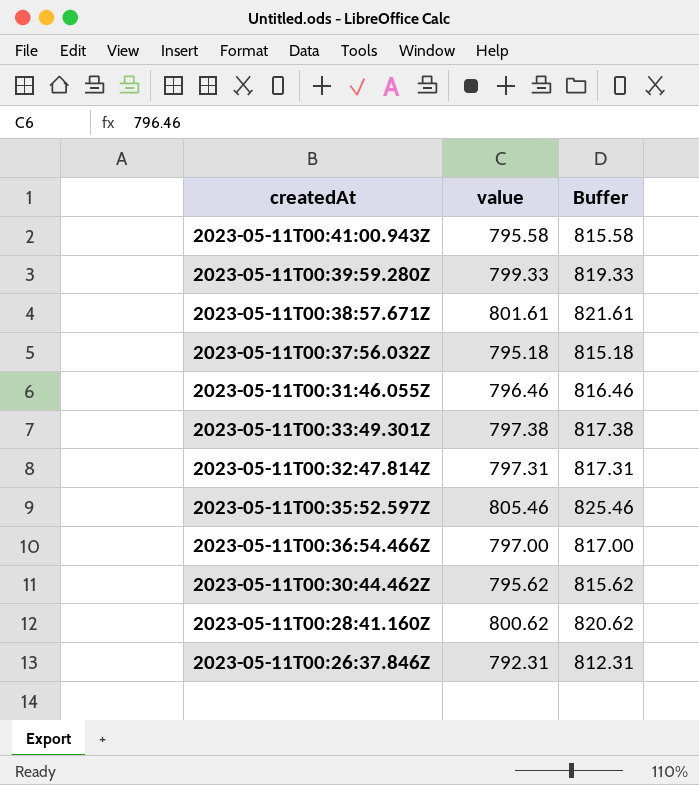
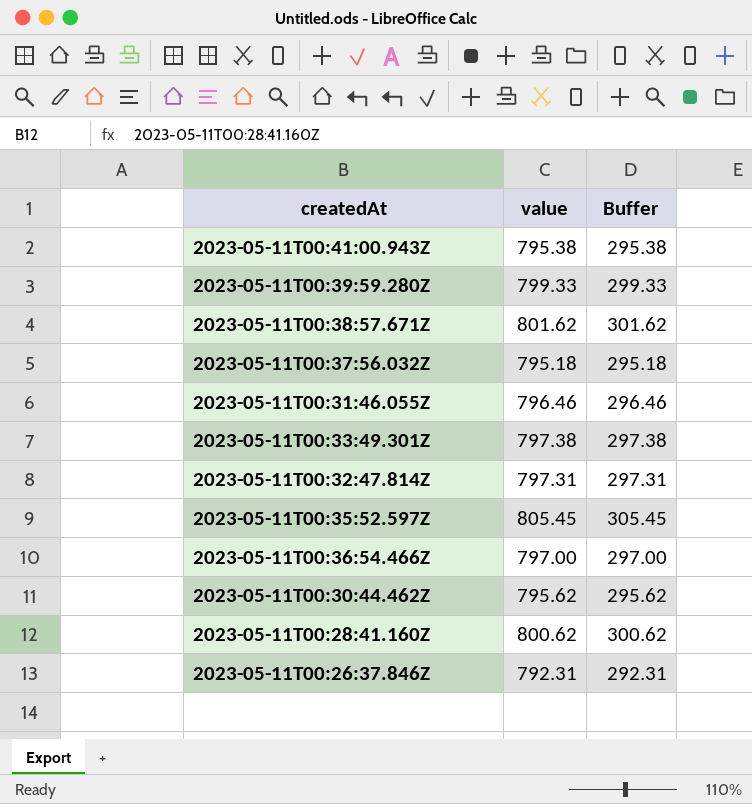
column Buffer | formula: [value] + 20 -> [value] - 500
2023-05-11T00:41:00.943Z | value: 795.58 -> 795.38
2023-05-11T00:38:57.671Z | value: 801.61 -> 801.62
2023-05-11T00:35:52.597Z | value: 805.46 -> 805.45

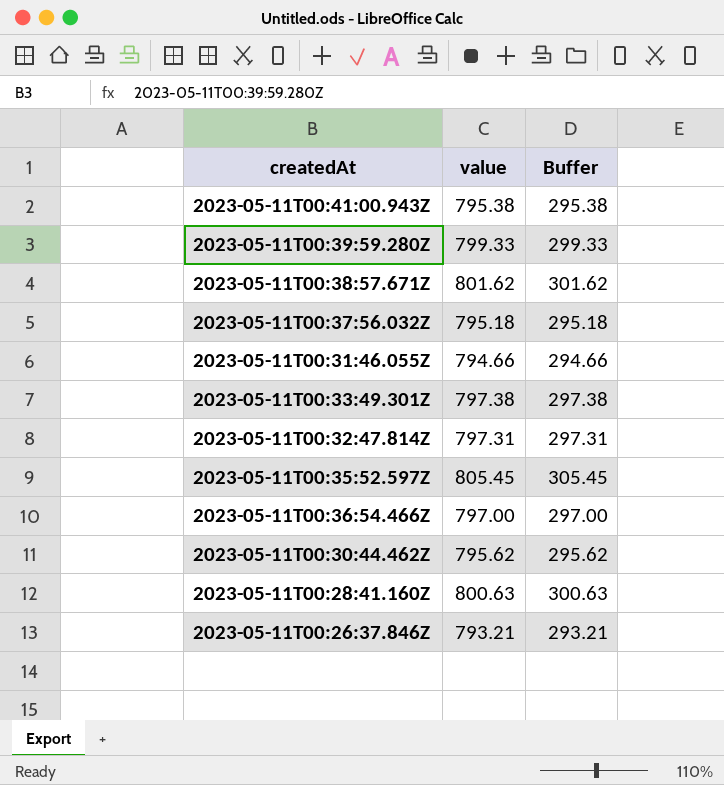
2023-05-11T00:31:46.055Z | value: 796.46 -> 794.66
2023-05-11T00:31:46.055Z | Buffer: 296.46 -> 294.66
2023-05-11T00:28:41.160Z | value: 800.62 -> 800.63
2023-05-11T00:28:41.160Z | Buffer: 300.62 -> 300.63
2023-05-11T00:26:37.846Z | value: 792.31 -> 793.21
2023-05-11T00:26:37.846Z | Buffer: 292.31 -> 293.21

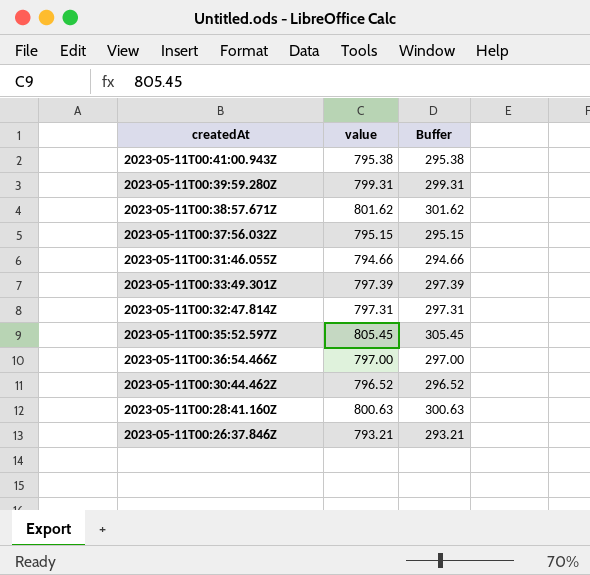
2023-05-11T00:39:59.280Z | value: 799.33 -> 799.31
2023-05-11T00:39:59.280Z | Buffer: 299.33 -> 299.31
2023-05-11T00:37:56.032Z | value: 795.18 -> 795.15
2023-05-11T00:37:56.032Z | Buffer: 295.18 -> 295.15
2023-05-11T00:33:49.301Z | value: 797.38 -> 797.39
2023-05-11T00:33:49.301Z | Buffer: 297.38 -> 297.39
2023-05-11T00:30:44.462Z | value: 795.62 -> 796.52
2023-05-11T00:30:44.462Z | Buffer: 295.62 -> 296.52

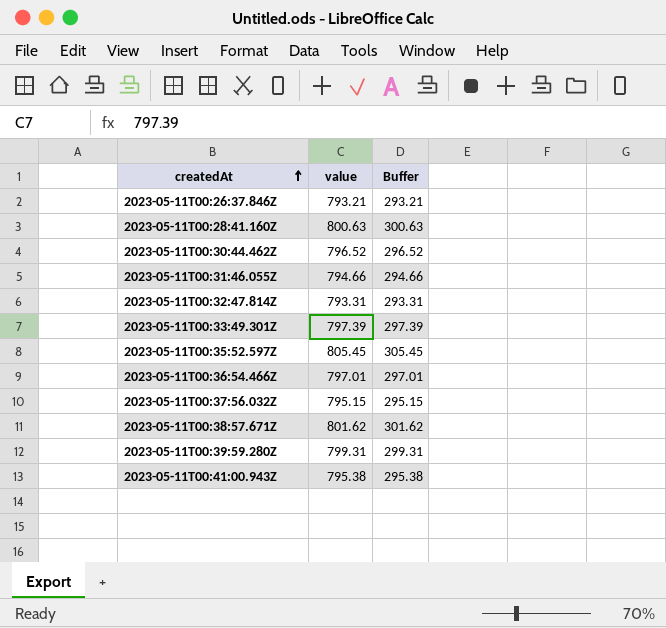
row order: none -> createdAt ascending
2023-05-11T00:32:47.814Z | value: 797.31 -> 793.31
2023-05-11T00:32:47.814Z | Buffer: 297.31 -> 293.31
2023-05-11T00:36:54.466Z | value: 797.00 -> 797.01
2023-05-11T00:36:54.466Z | Buffer: 297.00 -> 297.01

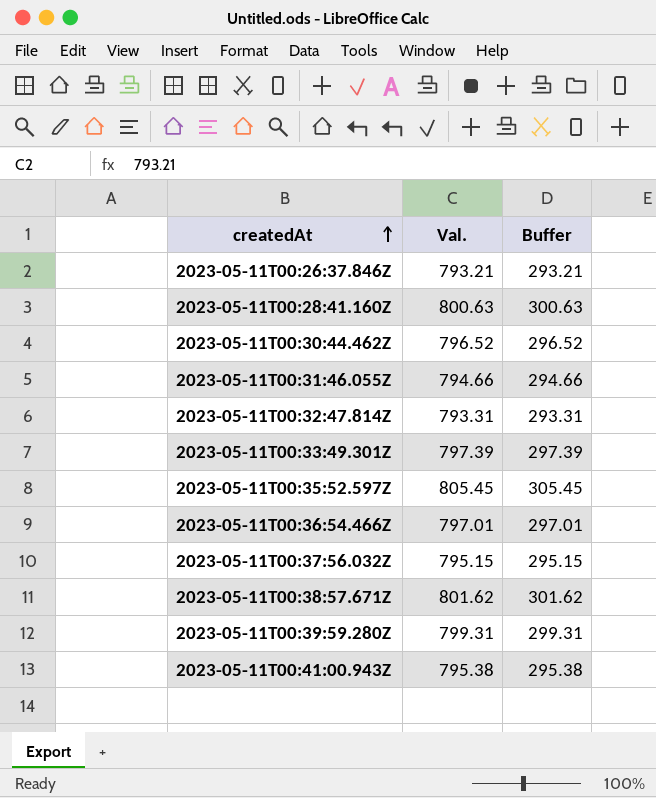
column name: value -> Val.

